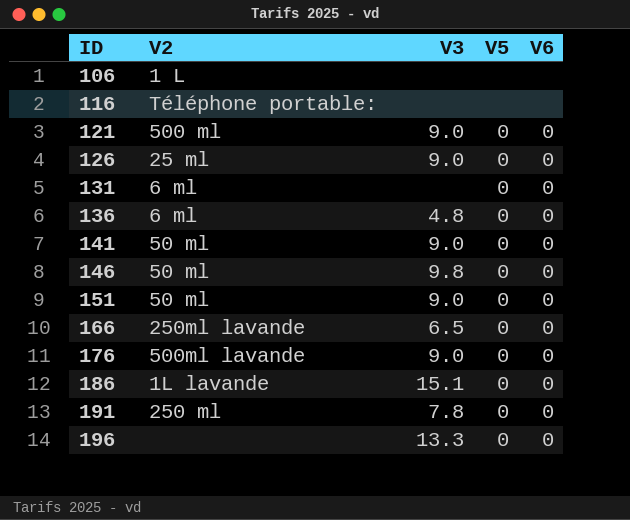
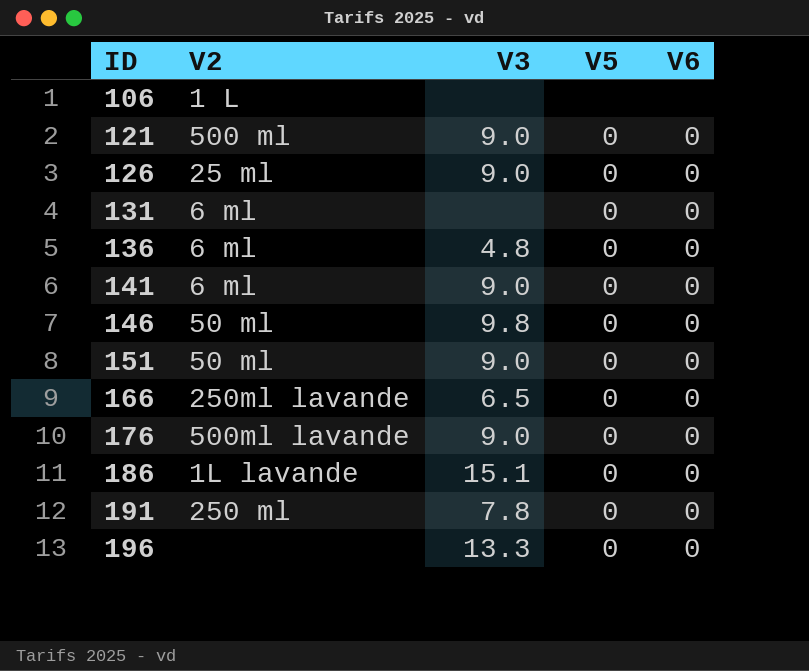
row 116: Téléphone portable: | none | none | none -> none
141 | V2: 50 ml -> 6 ml

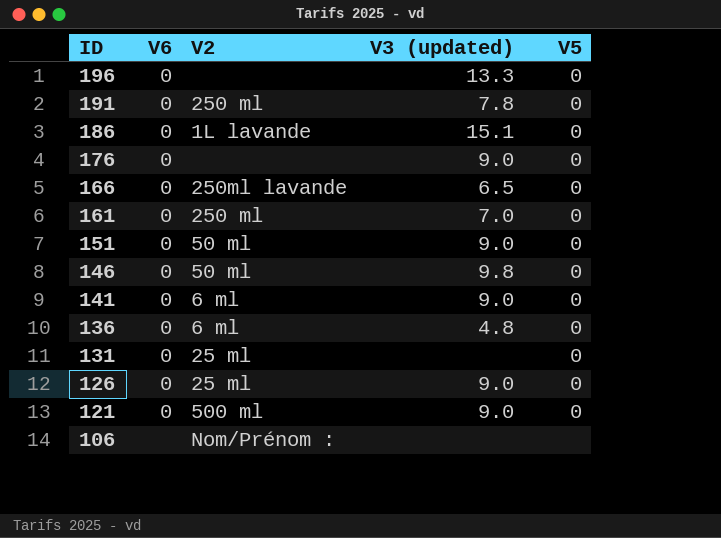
row order: ID ascending -> ID descending
column V6 | position: 5 -> 2
column name: V3 -> V3 (updated)
176 | V2: 500ml lavande -> none
row 161: none -> 0 | 250 ml | 7.0 | 0
131 | V2: 6 ml -> 25 ml
106 | V2: 1 L -> Nom/Prénom :

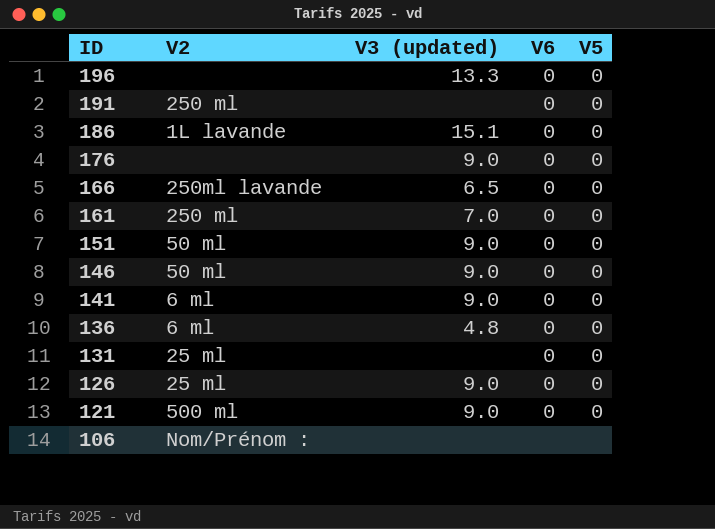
column V6 | position: 2 -> 4
191 | V3 (updated): 7.8 -> none
146 | V3 (updated): 9.8 -> 9.0

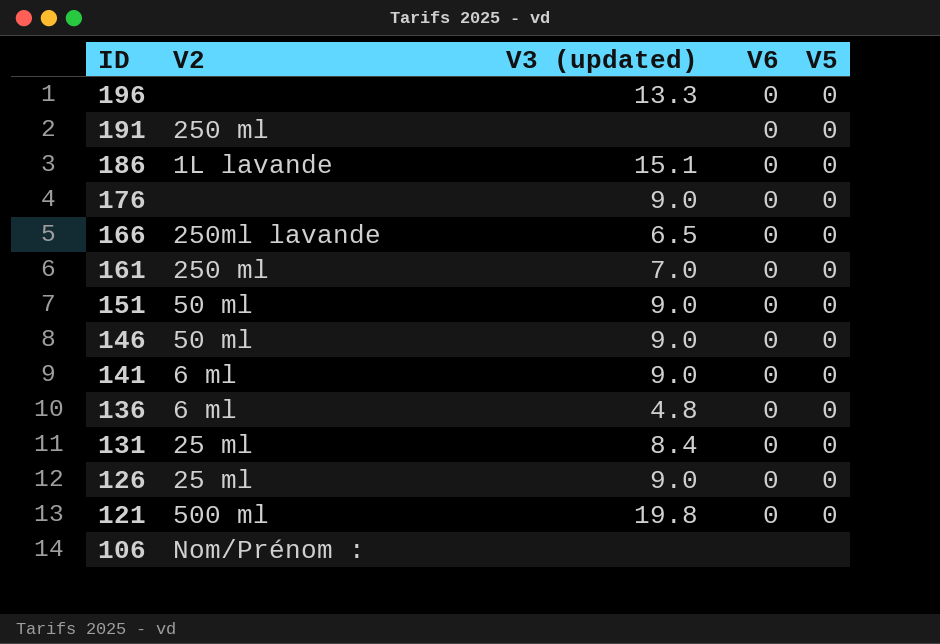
131 | V3 (updated): none -> 8.4
121 | V3 (updated): 9.0 -> 19.8

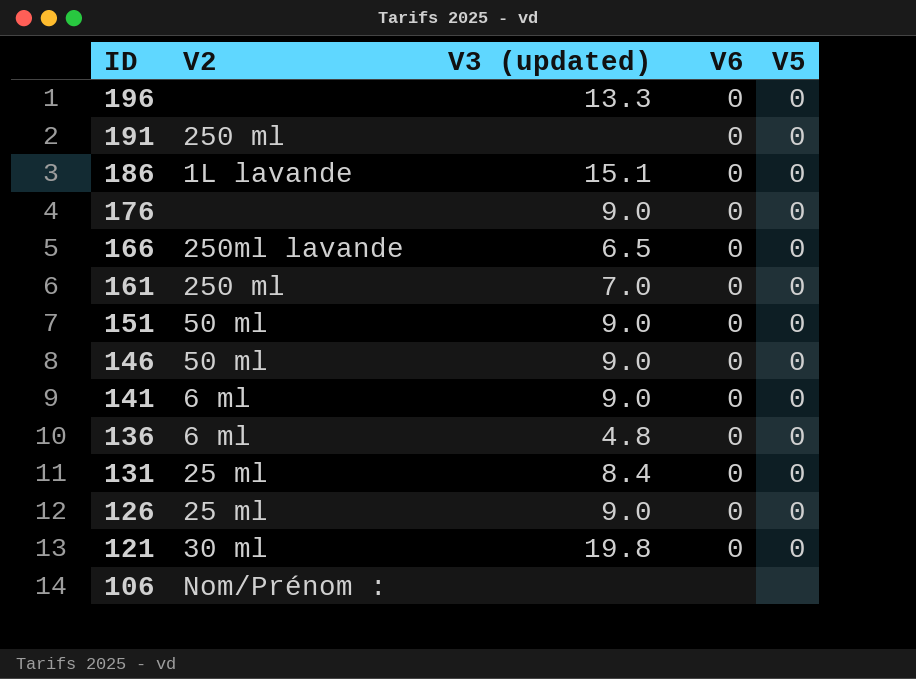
121 | V2: 500 ml -> 30 ml

